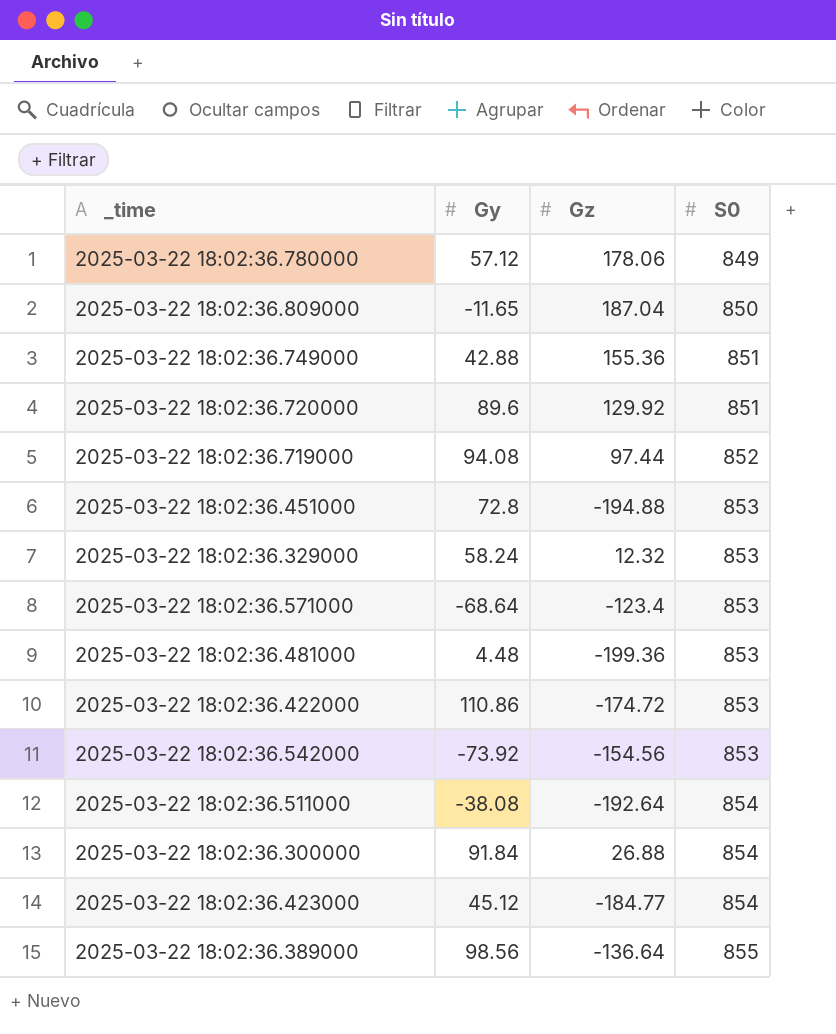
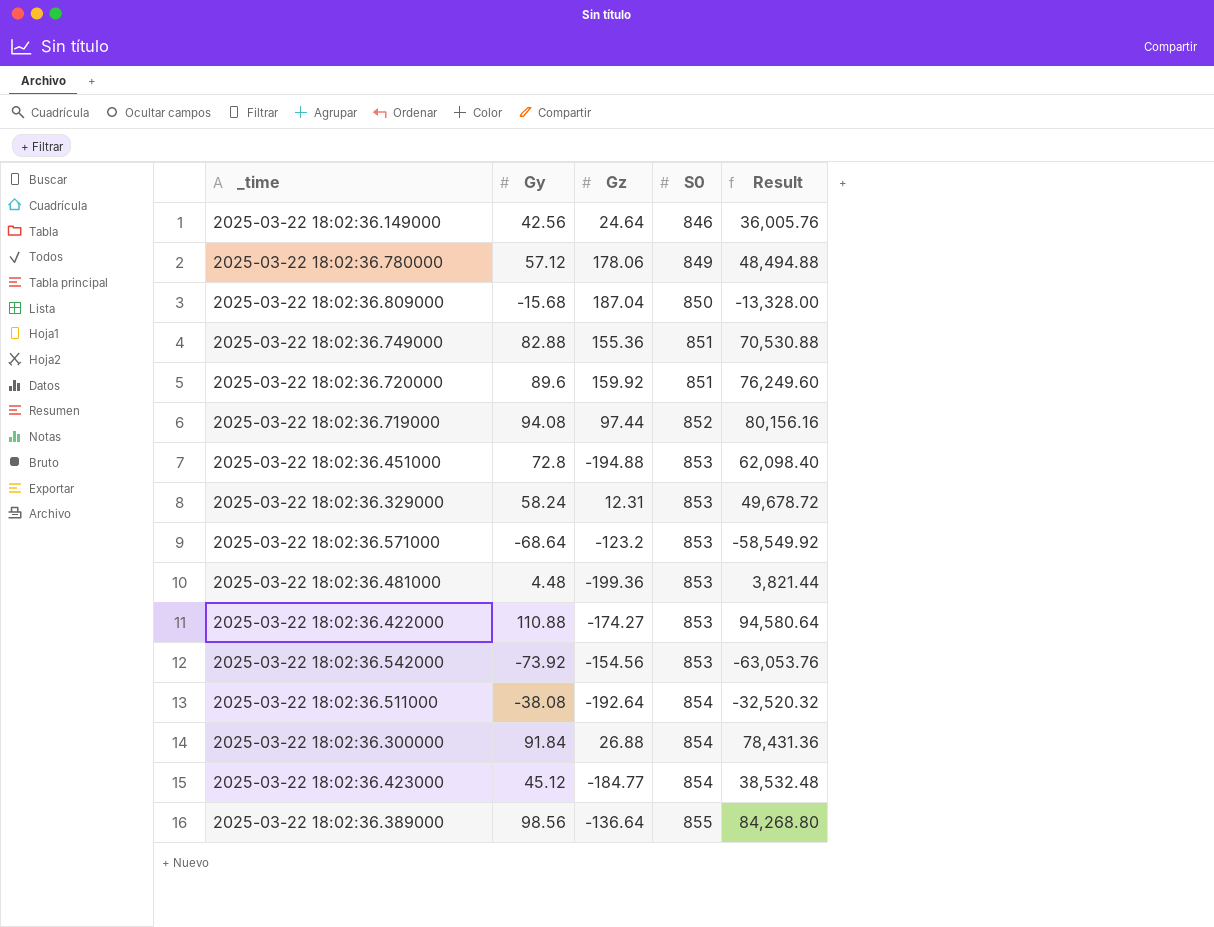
column Result | formula: none -> [Gy] * [S0]
row 2025-03-22 18:02:36.149000: none -> 42.56 | 24.64 | 846 | 36,005.76
2025-03-22 18:02:36.809000 | Gy: -11.65 -> -15.68
2025-03-22 18:02:36.749000 | Gy: 42.88 -> 82.88
2025-03-22 18:02:36.720000 | Gz: 129.92 -> 159.92
2025-03-22 18:02:36.329000 | Gz: 12.32 -> 12.31
2025-03-22 18:02:36.571000 | Gz: -123.4 -> -123.2
2025-03-22 18:02:36.422000 | Gy: 110.86 -> 110.88
2025-03-22 18:02:36.422000 | Gz: -174.72 -> -174.27

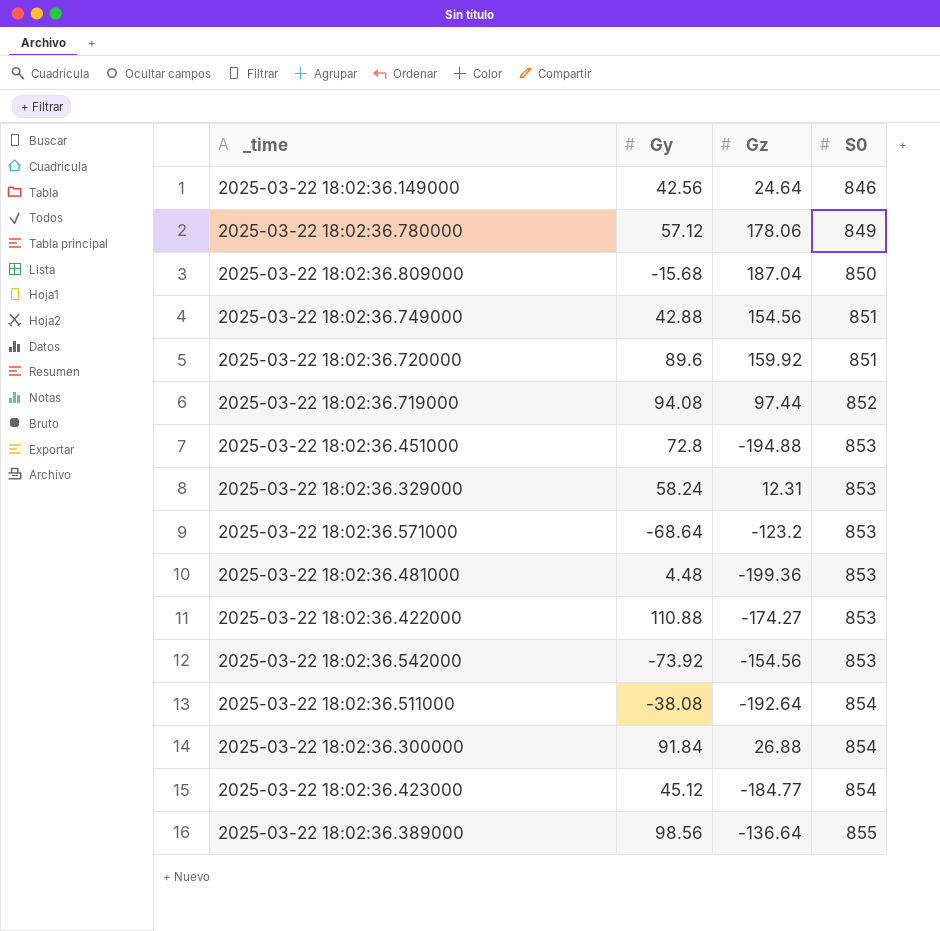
column Result | formula: [Gy] * [S0] -> none
2025-03-22 18:02:36.749000 | Gy: 82.88 -> 42.88
2025-03-22 18:02:36.749000 | Gz: 155.36 -> 154.56

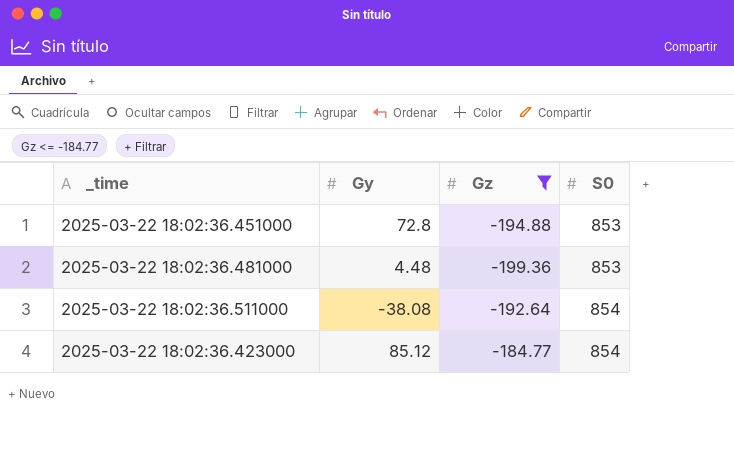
filter: none -> Gz <= -184.77
2025-03-22 18:02:36.423000 | Gy: 45.12 -> 85.12

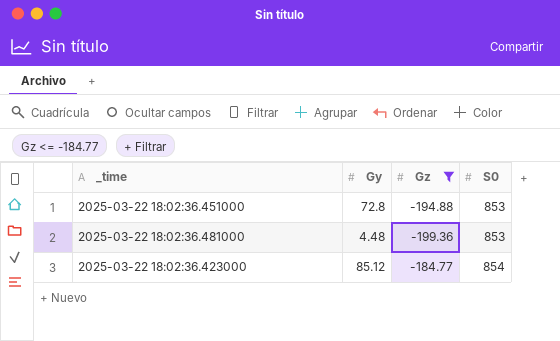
row 2025-03-22 18:02:36.511000: -38.08 | -192.64 | 854 -> none

